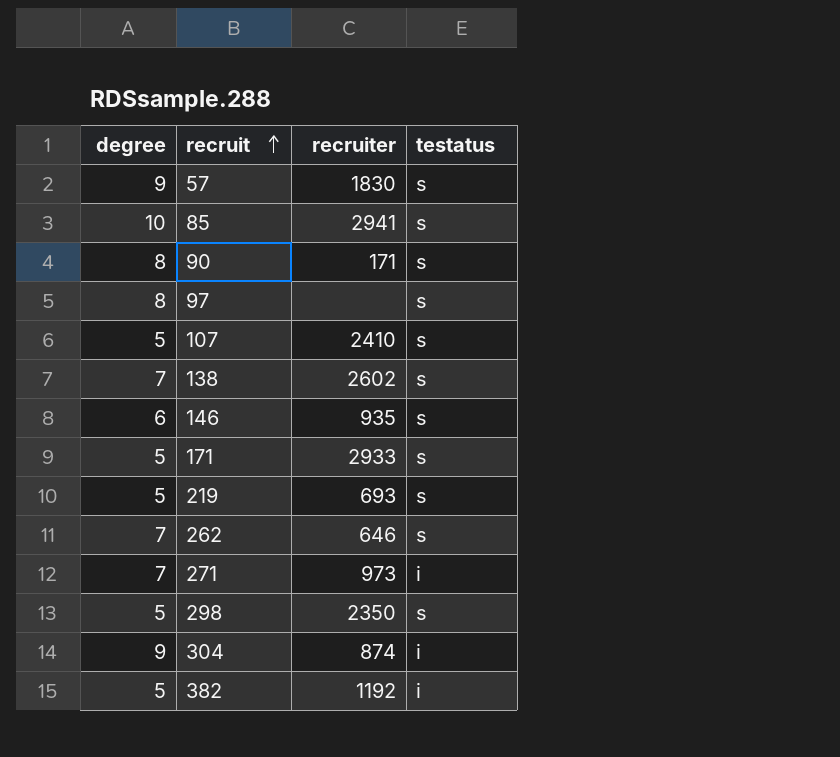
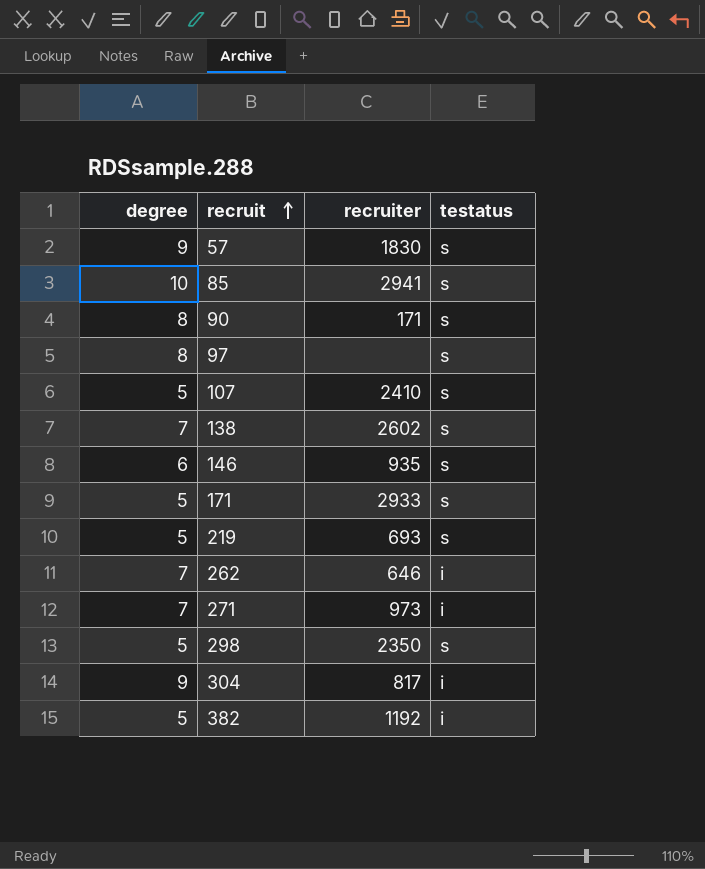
262 | testatus: s -> i
304 | recruiter: 874 -> 817

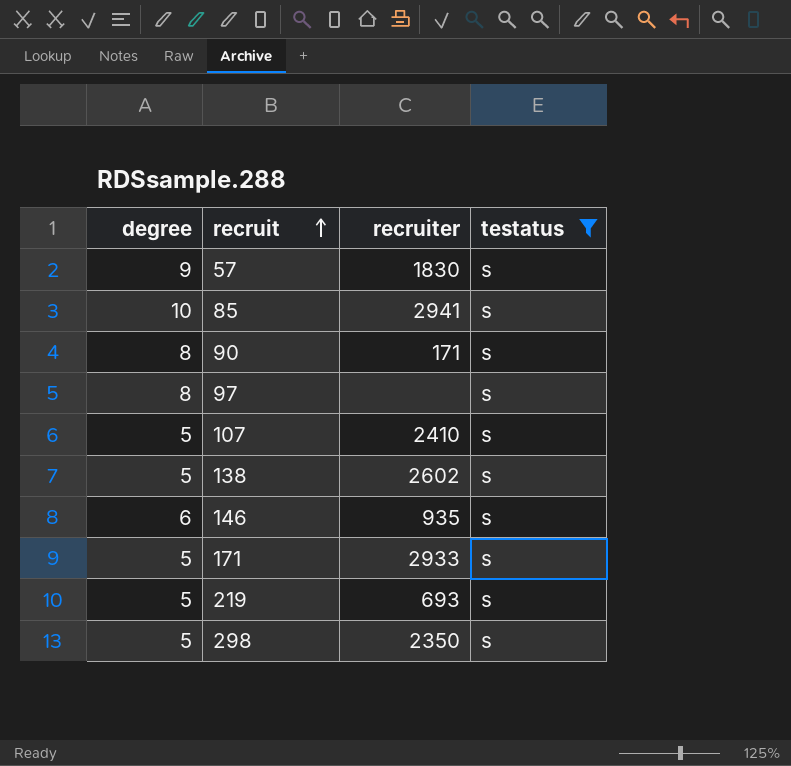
filter: none -> testatus = s
138 | degree: 7 -> 5

